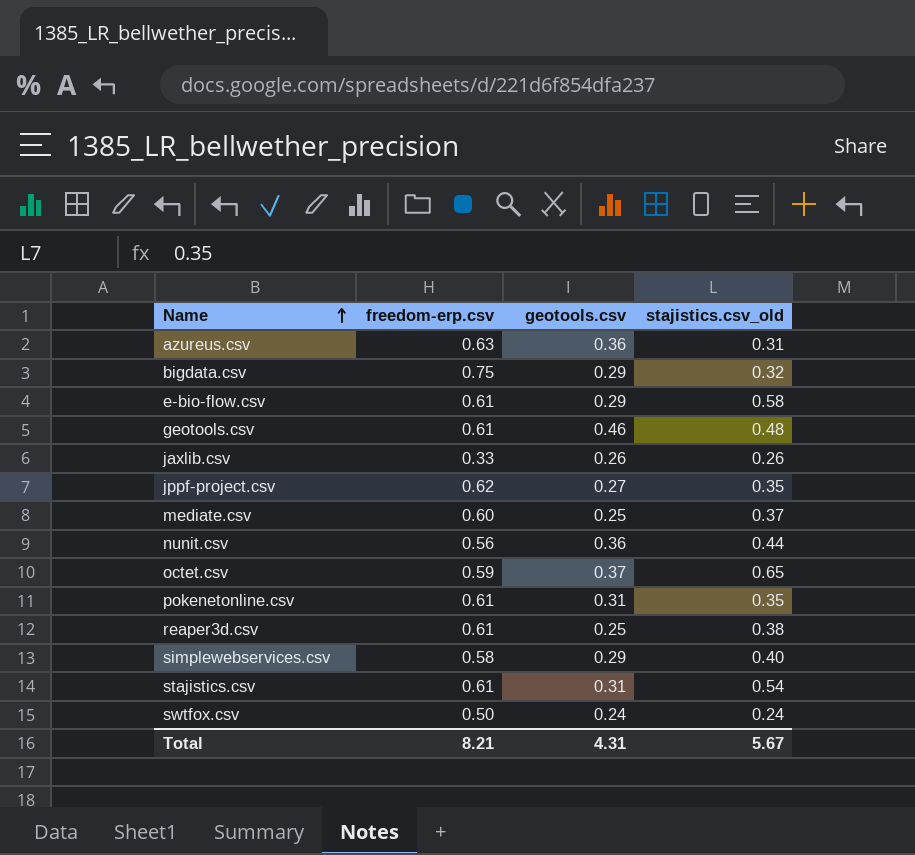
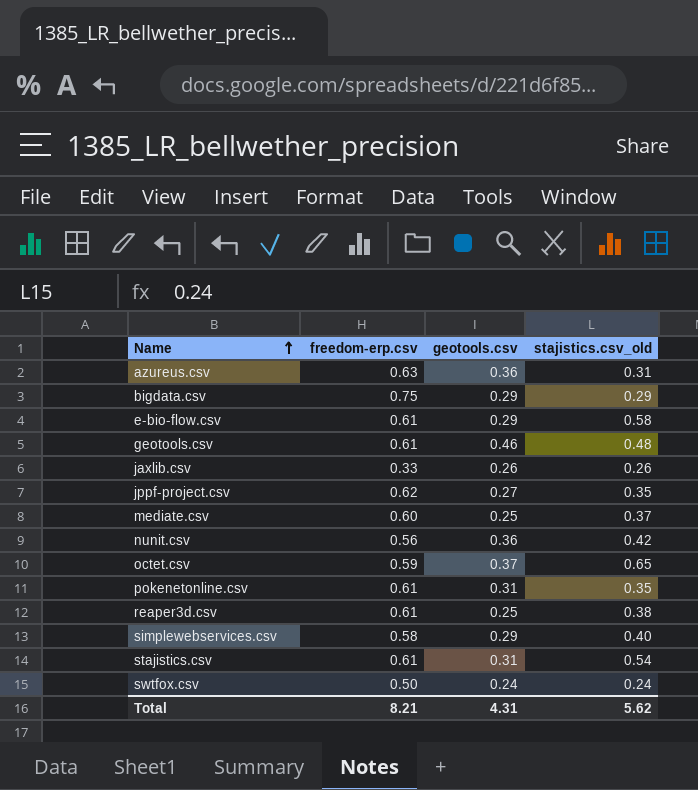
bigdata.csv | stajistics.csv_old: 0.32 -> 0.29
nunit.csv | stajistics.csv_old: 0.44 -> 0.42
Total | stajistics.csv_old: 5.67 -> 5.62

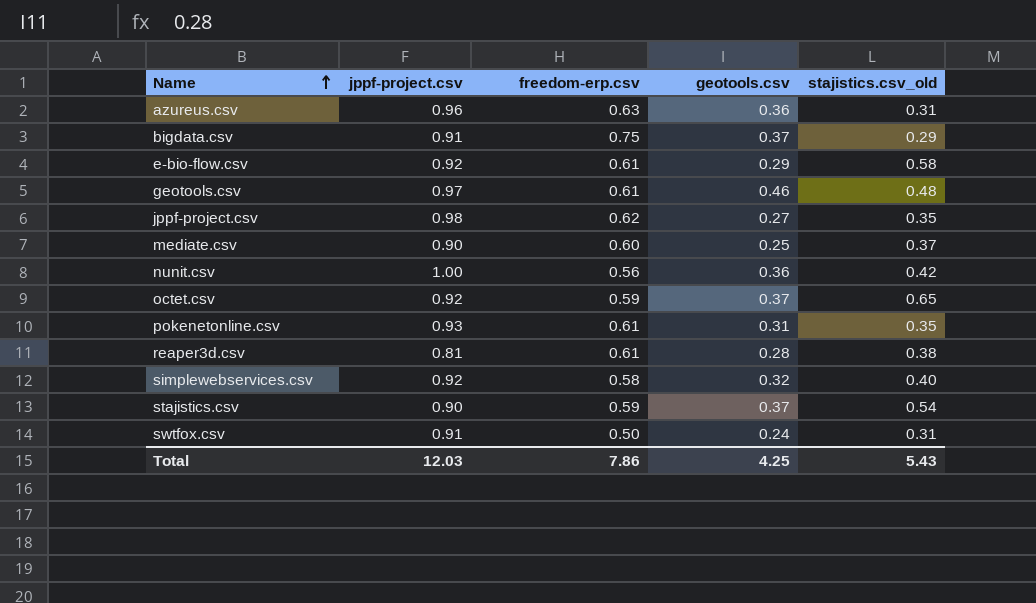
column jppf-project.csv | position: none -> 2
row jaxlib.csv: 0.33 | 0.26 | 0.26 -> none
bigdata.csv | geotools.csv: 0.29 -> 0.37
reaper3d.csv | geotools.csv: 0.25 -> 0.28
simplewebservices.csv | geotools.csv: 0.29 -> 0.32
stajistics.csv | freedom-erp.csv: 0.61 -> 0.59
stajistics.csv | geotools.csv: 0.31 -> 0.37
swtfox.csv | stajistics.csv_old: 0.24 -> 0.31
Total | freedom-erp.csv: 8.21 -> 7.86
Total | geotools.csv: 4.31 -> 4.25
Total | stajistics.csv_old: 5.62 -> 5.43

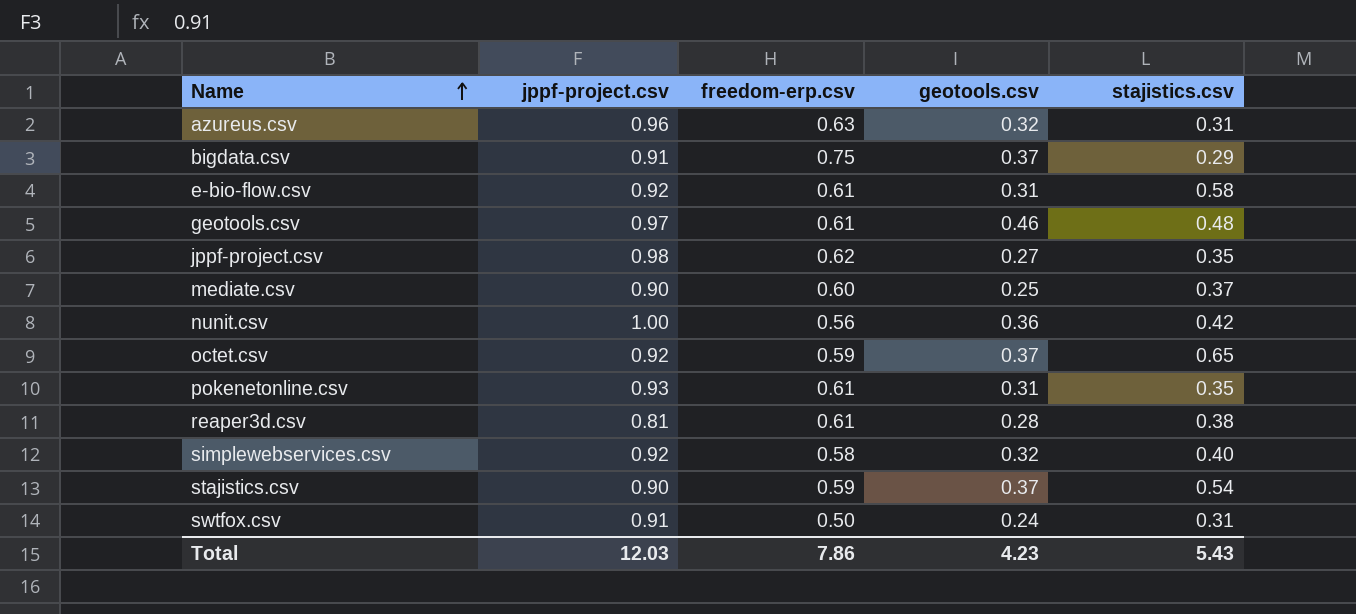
column name: stajistics.csv_old -> stajistics.csv
azureus.csv | geotools.csv: 0.36 -> 0.32
e-bio-flow.csv | geotools.csv: 0.29 -> 0.31
Total | geotools.csv: 4.25 -> 4.23

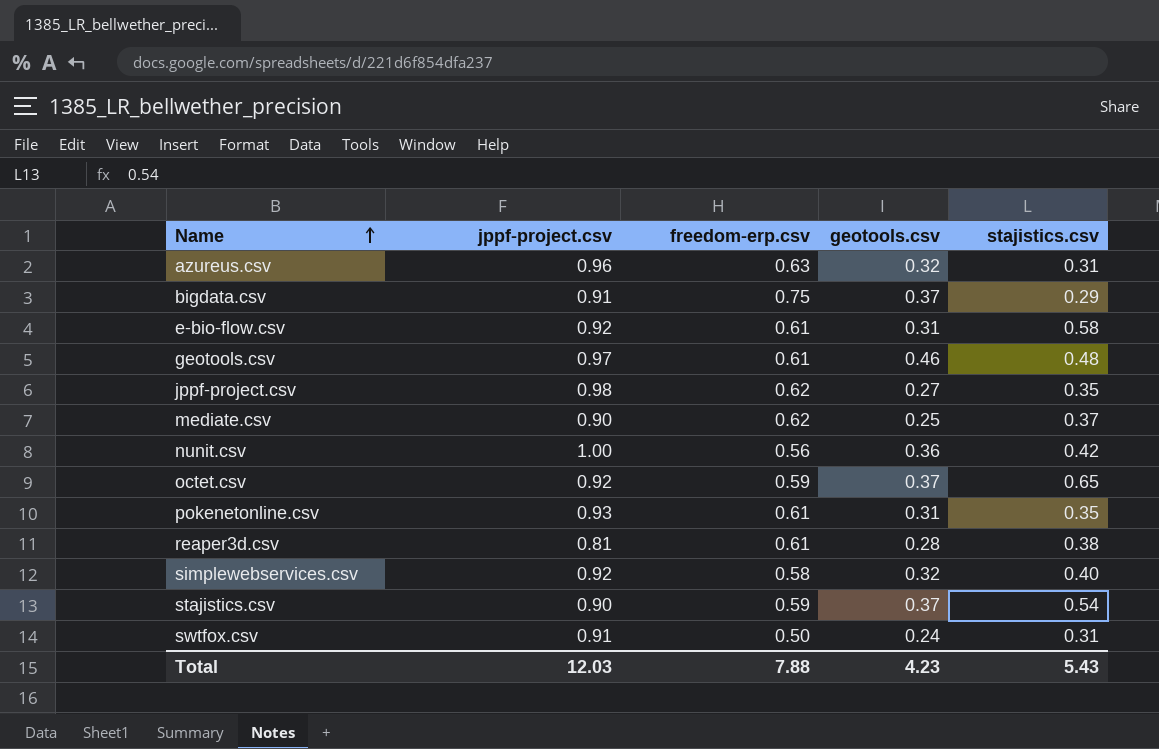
mediate.csv | freedom-erp.csv: 0.60 -> 0.62
Total | freedom-erp.csv: 7.86 -> 7.88

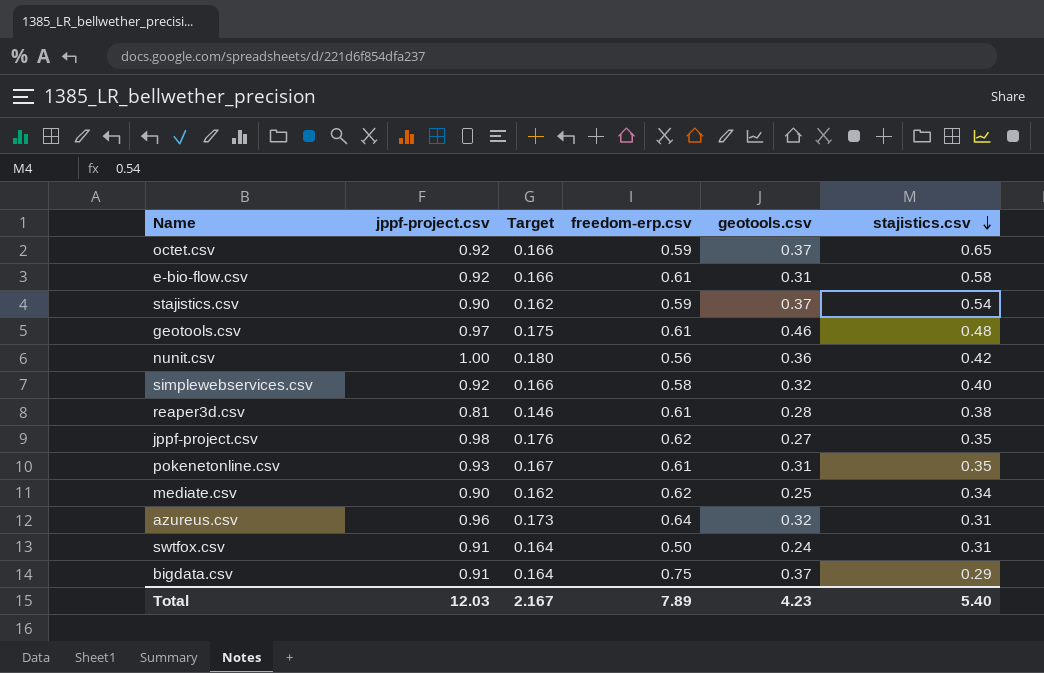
row order: Name ascending -> stajistics.csv descending
column Target | formula: none -> [jppf-project.csv] * 0.18
mediate.csv | stajistics.csv: 0.37 -> 0.34
azureus.csv | freedom-erp.csv: 0.63 -> 0.64
Total | freedom-erp.csv: 7.88 -> 7.89
Total | stajistics.csv: 5.43 -> 5.40

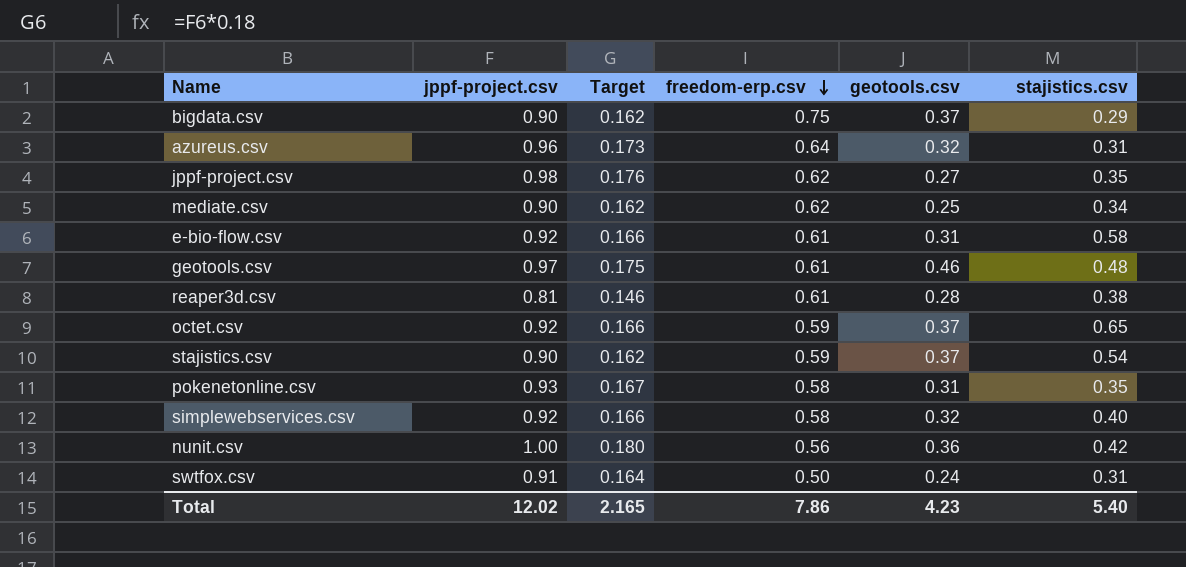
row order: stajistics.csv descending -> freedom-erp.csv descending
bigdata.csv | jppf-project.csv: 0.91 -> 0.90
bigdata.csv | Target: 0.164 -> 0.162
pokenetonline.csv | freedom-erp.csv: 0.61 -> 0.58
Total | jppf-project.csv: 12.03 -> 12.02
Total | Target: 2.167 -> 2.165
Total | freedom-erp.csv: 7.89 -> 7.86

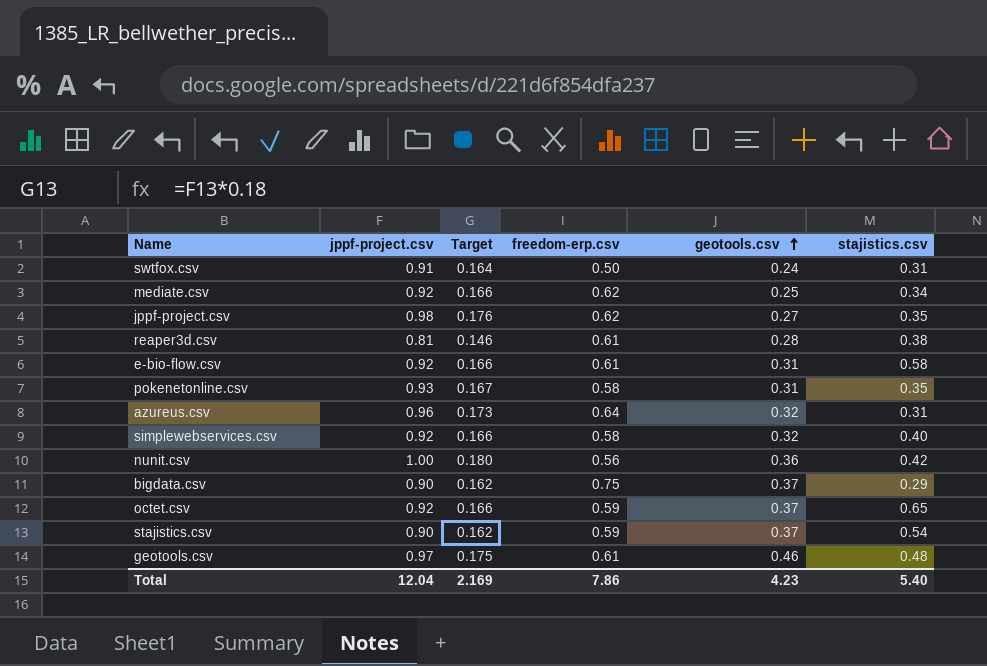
row order: freedom-erp.csv descending -> geotools.csv ascending
mediate.csv | jppf-project.csv: 0.90 -> 0.92
mediate.csv | Target: 0.162 -> 0.166
Total | jppf-project.csv: 12.02 -> 12.04
Total | Target: 2.165 -> 2.169

